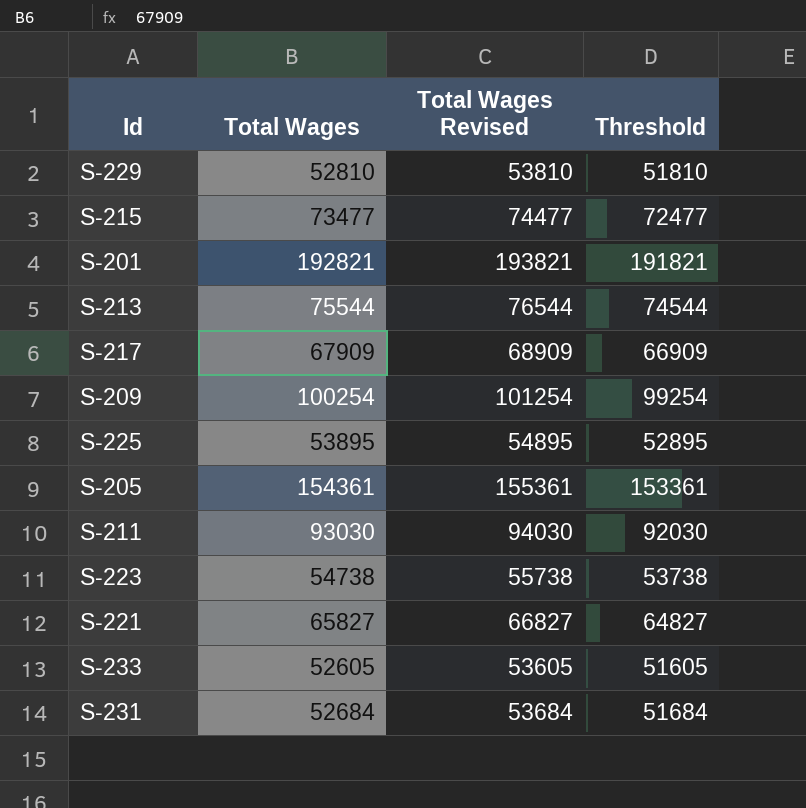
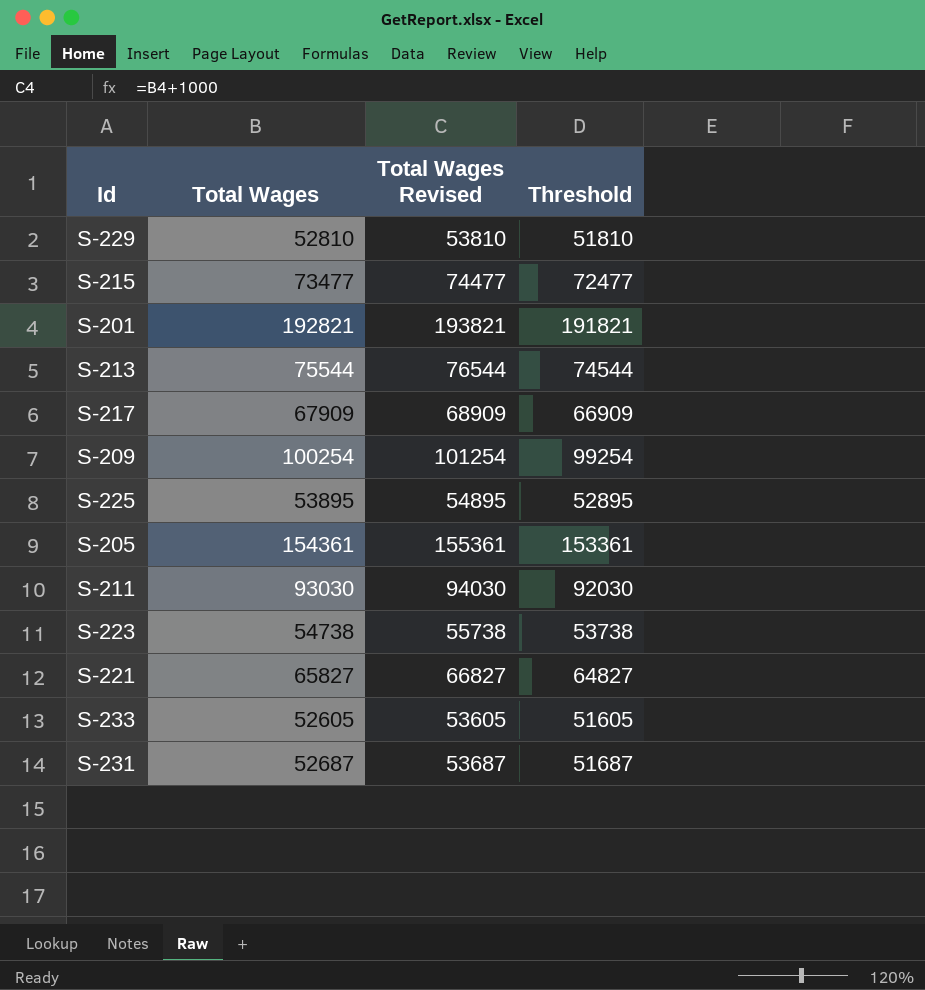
S-231 | Total Wages: 52684 -> 52687
S-231 | Total Wages Revised: 53684 -> 53687
S-231 | Threshold: 51684 -> 51687

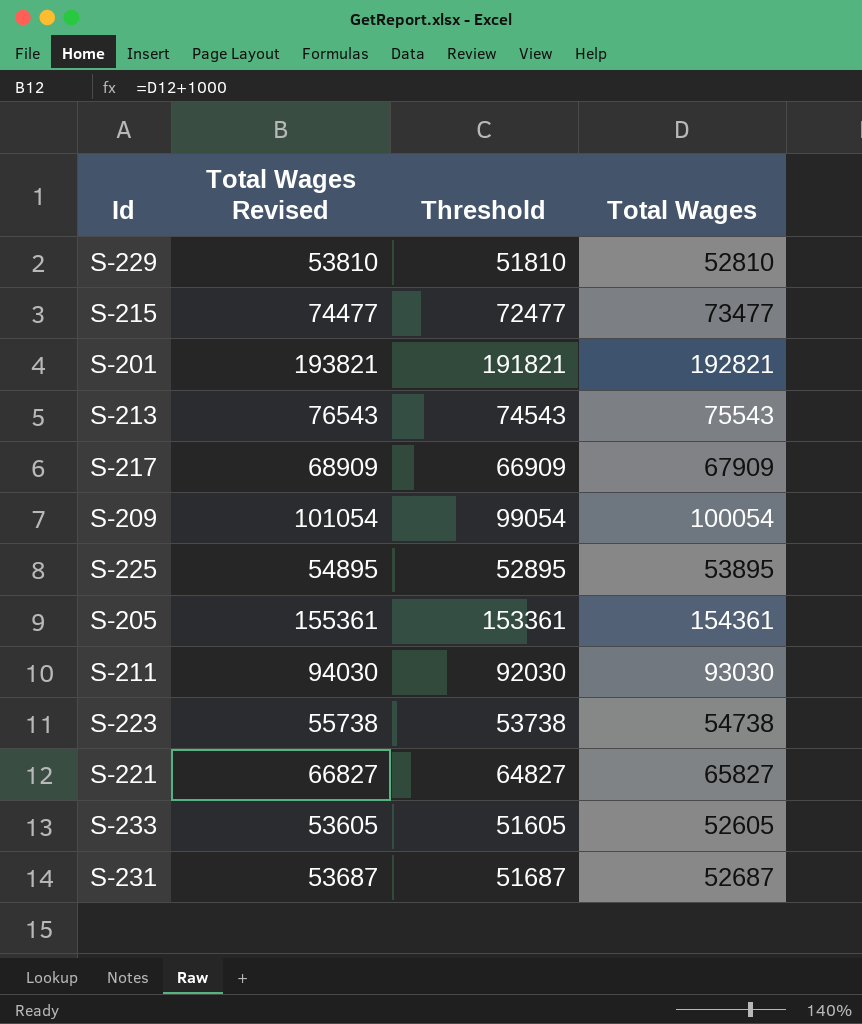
column Total Wages | position: 2 -> 4
S-213 | Total Wages Revised: 76544 -> 76543
S-213 | Threshold: 74544 -> 74543
S-213 | Total Wages: 75544 -> 75543
S-209 | Total Wages Revised: 101254 -> 101054
S-209 | Threshold: 99254 -> 99054
S-209 | Total Wages: 100254 -> 100054

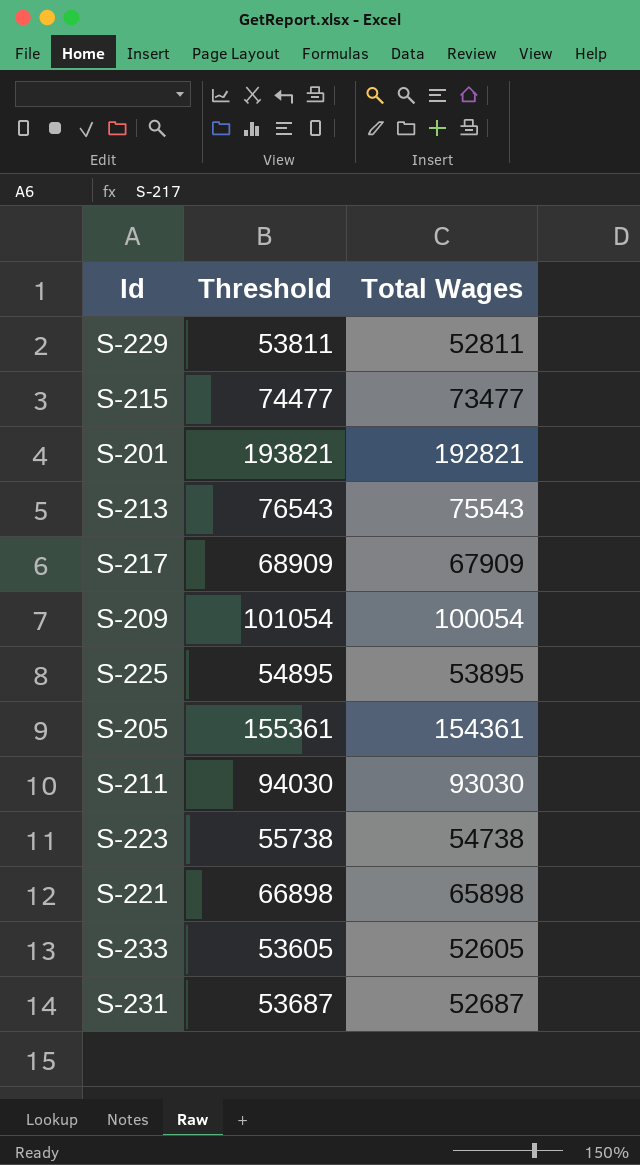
column Total Wages Revised | formula: [Total Wages] + 1000 -> none
column Threshold | formula: [Total Wages] - 1000 -> [Total Wages] + 1000
S-229 | Total Wages: 52810 -> 52811
S-221 | Total Wages: 65827 -> 65898

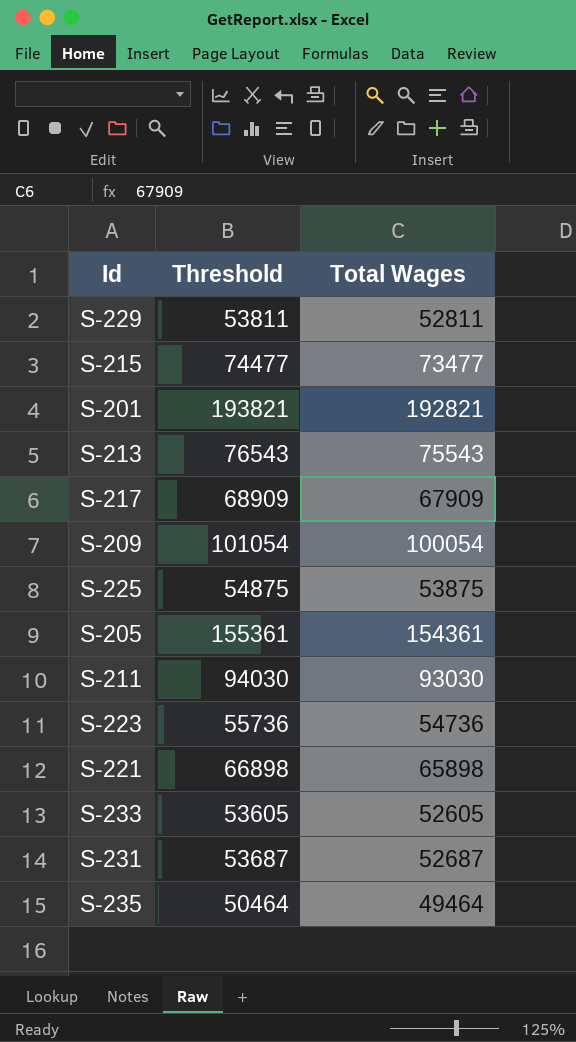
S-225 | Threshold: 54895 -> 54875
S-225 | Total Wages: 53895 -> 53875
S-223 | Threshold: 55738 -> 55736
S-223 | Total Wages: 54738 -> 54736
row S-235: none -> 50464 | 49464

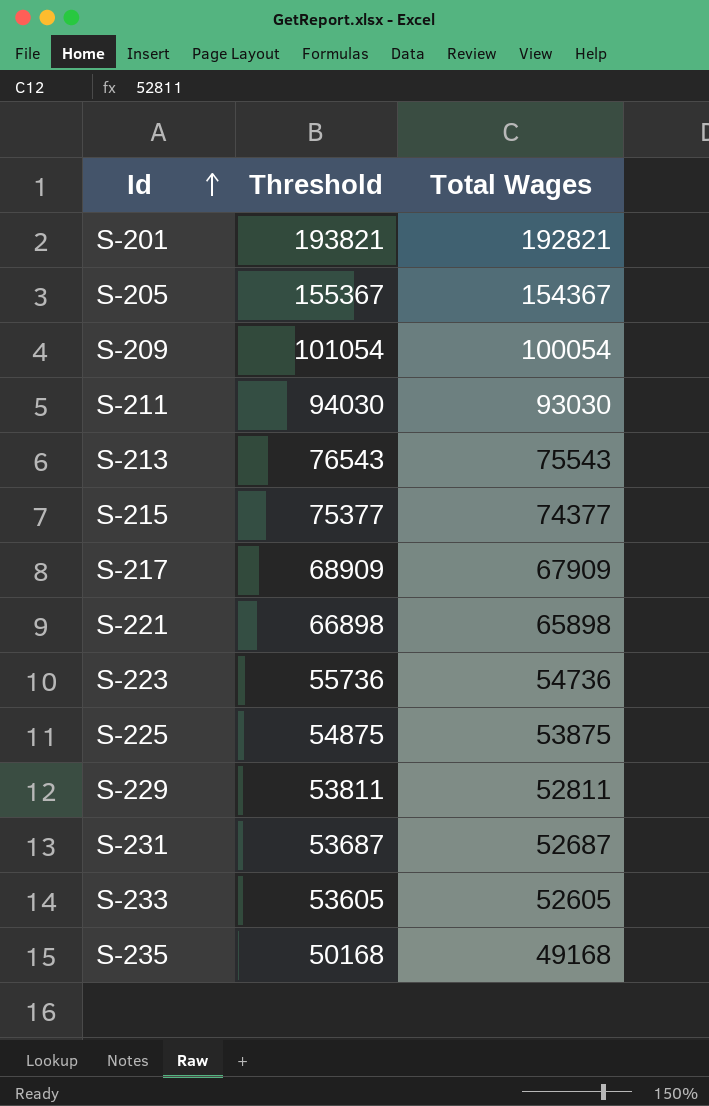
row order: none -> Id ascending
S-205 | Threshold: 155361 -> 155367
S-205 | Total Wages: 154361 -> 154367
S-215 | Threshold: 74477 -> 75377
S-215 | Total Wages: 73477 -> 74377
S-235 | Threshold: 50464 -> 50168
S-235 | Total Wages: 49464 -> 49168

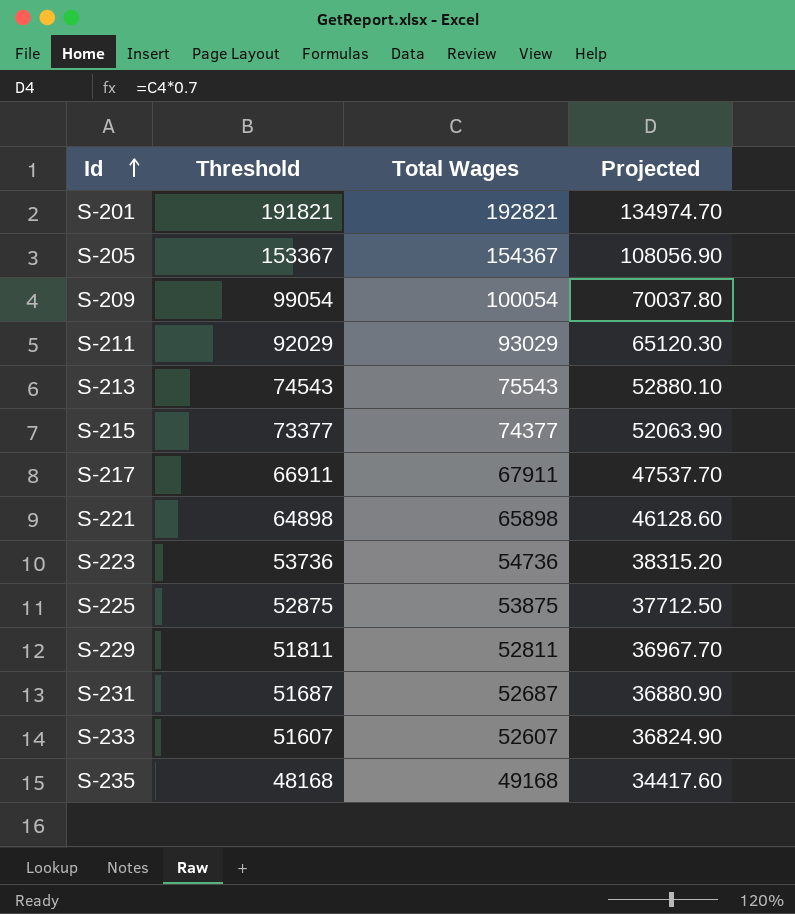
column Threshold | formula: [Total Wages] + 1000 -> [Total Wages] - 1000
column Projected | formula: none -> [Total Wages] * 0.7
S-211 | Total Wages: 93030 -> 93029
S-217 | Total Wages: 67909 -> 67911
S-233 | Total Wages: 52605 -> 52607

